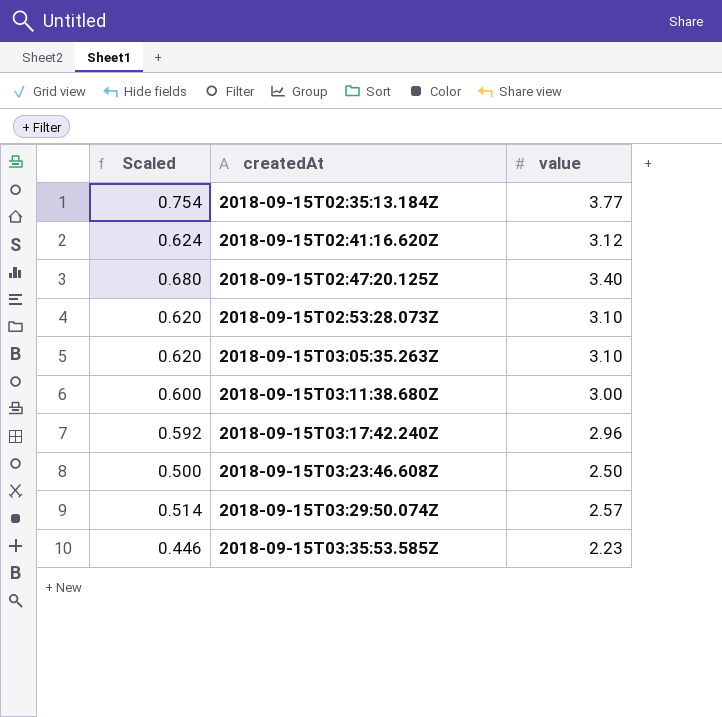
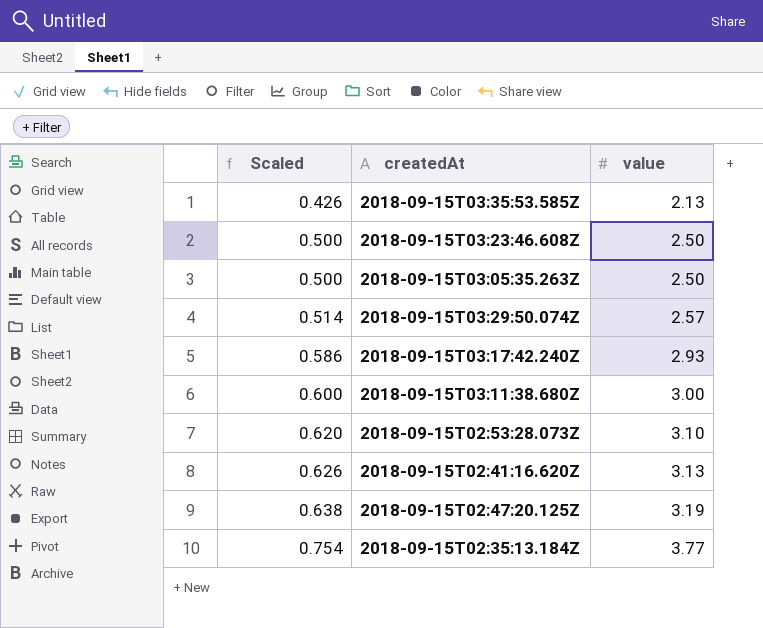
row order: createdAt ascending -> Scaled ascending
2018-09-15T03:35:53.585Z | Scaled: 0.446 -> 0.426
2018-09-15T03:35:53.585Z | value: 2.23 -> 2.13
2018-09-15T03:05:35.263Z | Scaled: 0.620 -> 0.500
2018-09-15T03:05:35.263Z | value: 3.10 -> 2.50
2018-09-15T03:17:42.240Z | Scaled: 0.592 -> 0.586
2018-09-15T03:17:42.240Z | value: 2.96 -> 2.93
2018-09-15T02:41:16.620Z | Scaled: 0.624 -> 0.626
2018-09-15T02:41:16.620Z | value: 3.12 -> 3.13
2018-09-15T02:47:20.125Z | Scaled: 0.680 -> 0.638
2018-09-15T02:47:20.125Z | value: 3.40 -> 3.19

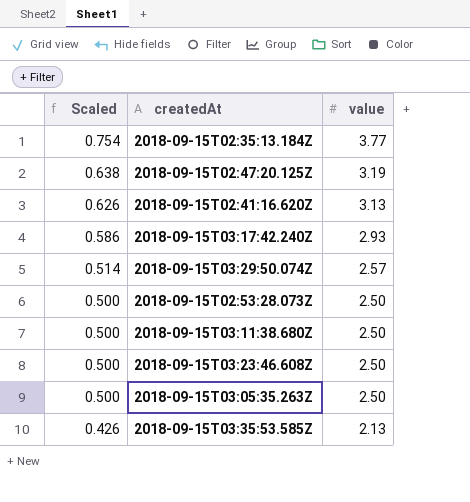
row order: Scaled ascending -> Scaled descending
2018-09-15T02:53:28.073Z | Scaled: 0.620 -> 0.500
2018-09-15T02:53:28.073Z | value: 3.10 -> 2.50
2018-09-15T03:11:38.680Z | Scaled: 0.600 -> 0.500
2018-09-15T03:11:38.680Z | value: 3.00 -> 2.50

